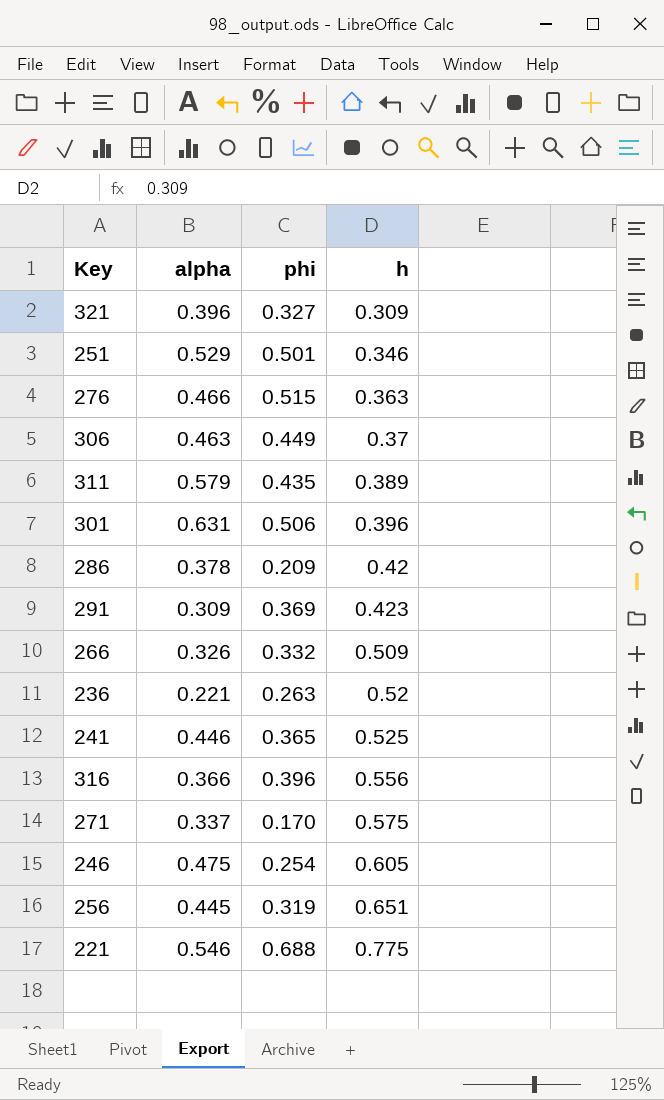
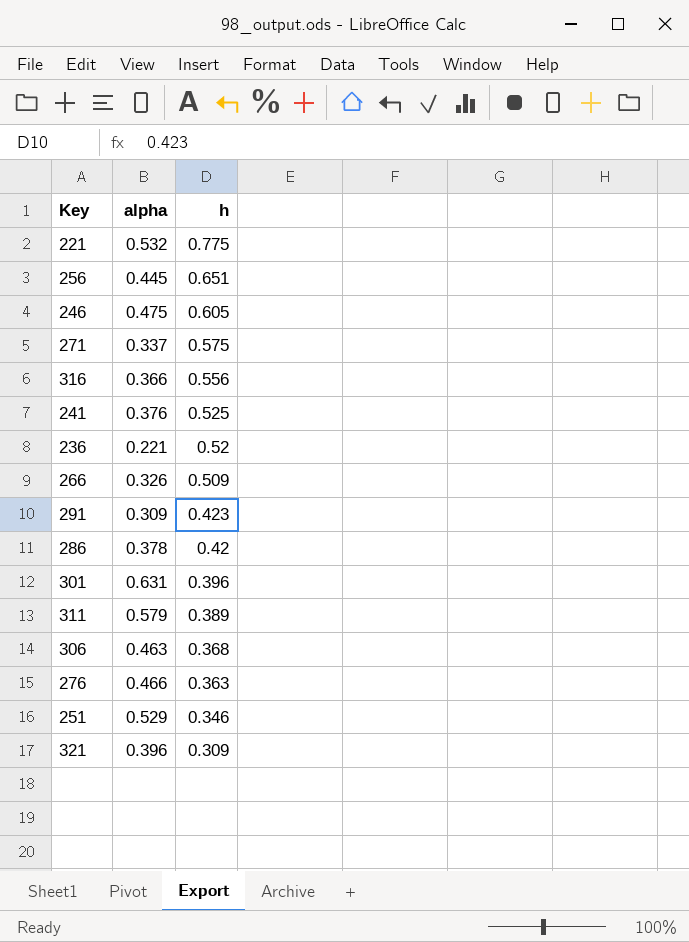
row order: h ascending -> h descending
column phi | position: 3 -> none
221 | alpha: 0.546 -> 0.532
241 | alpha: 0.446 -> 0.376
306 | h: 0.37 -> 0.368

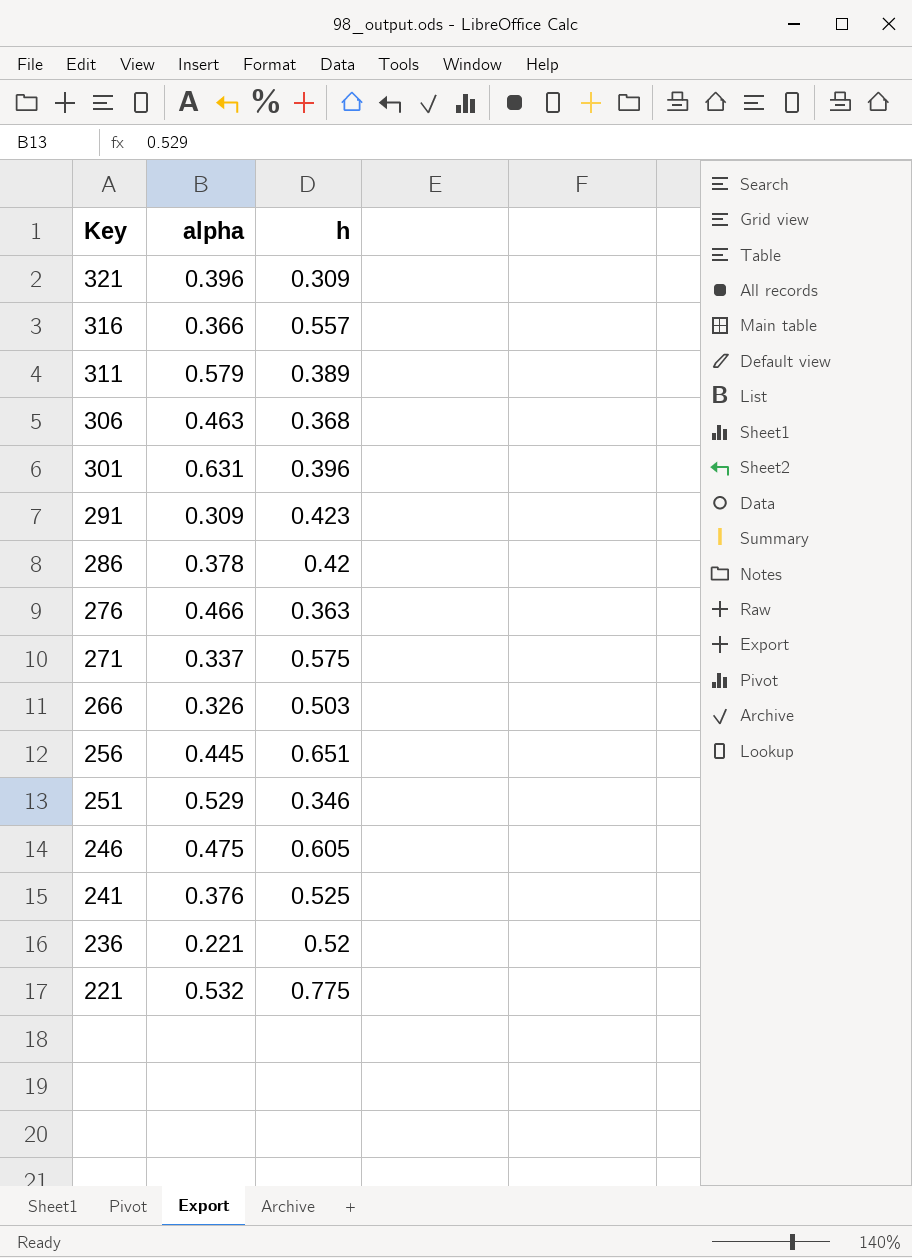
row order: h descending -> Key descending
316 | h: 0.556 -> 0.557
266 | h: 0.509 -> 0.503

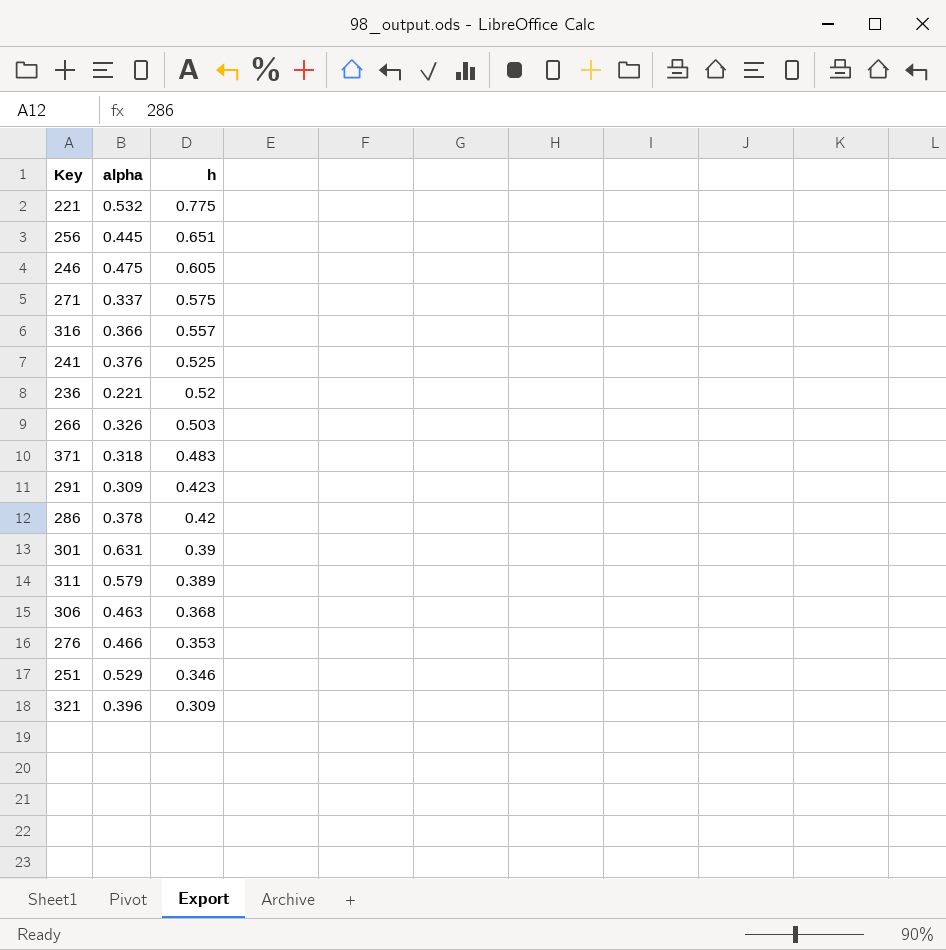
row order: Key descending -> h descending
row 371: none -> 0.318 | 0.483
301 | h: 0.396 -> 0.39
276 | h: 0.363 -> 0.353

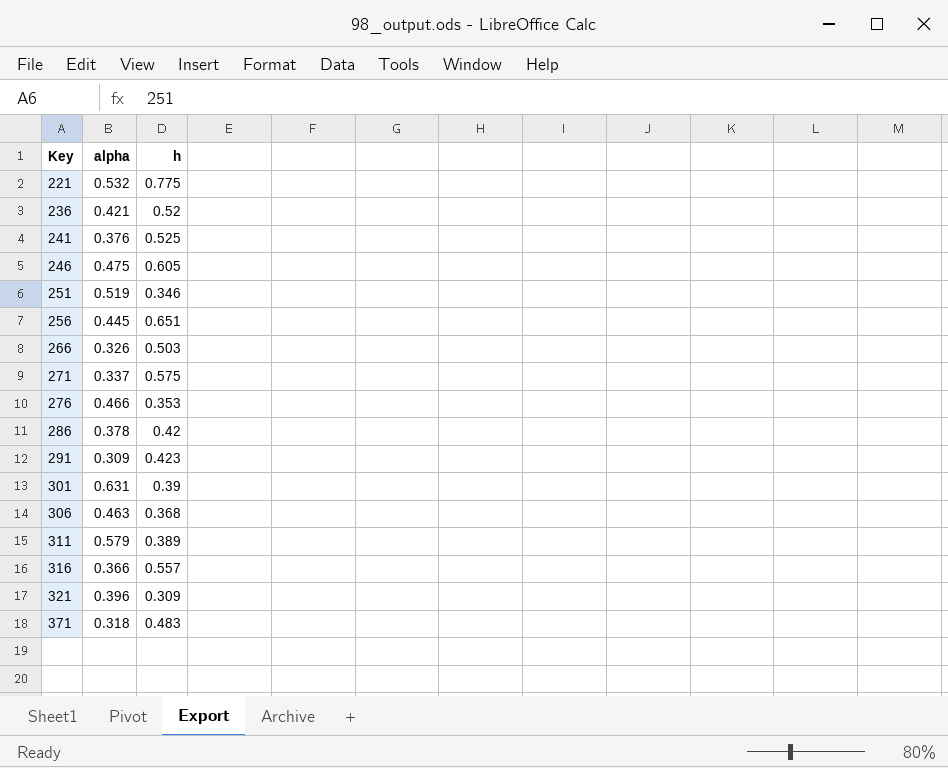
row order: h descending -> Key ascending
236 | alpha: 0.221 -> 0.421
251 | alpha: 0.529 -> 0.519

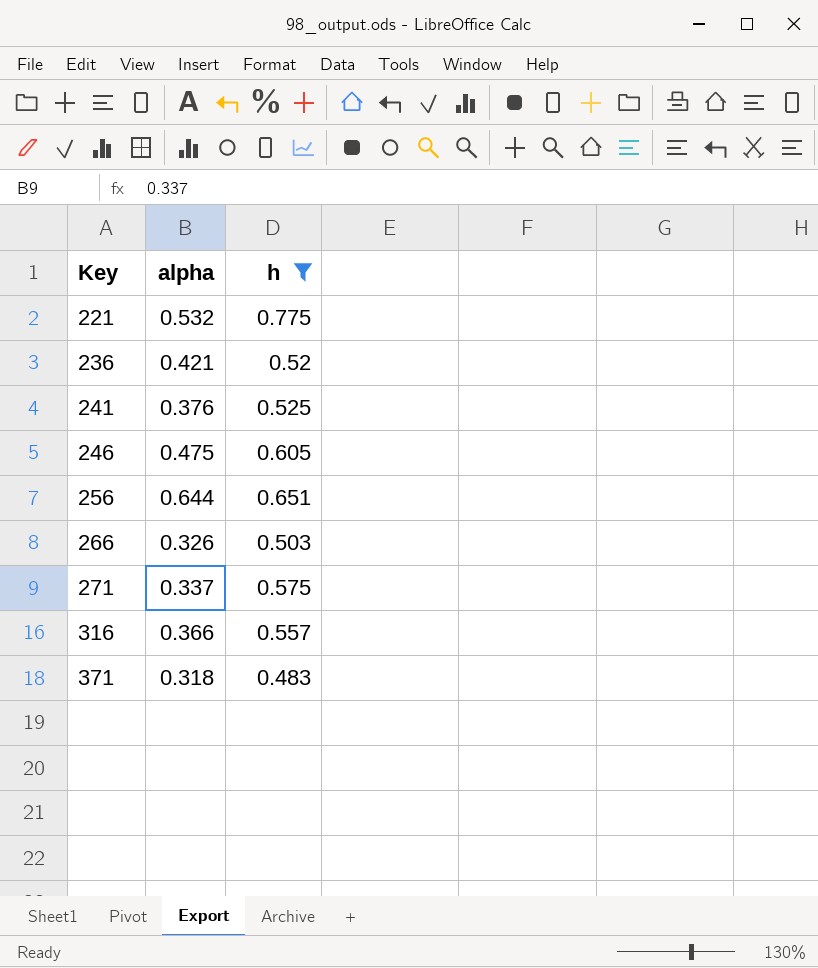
filter: none -> h >= 0.483
256 | alpha: 0.445 -> 0.644

